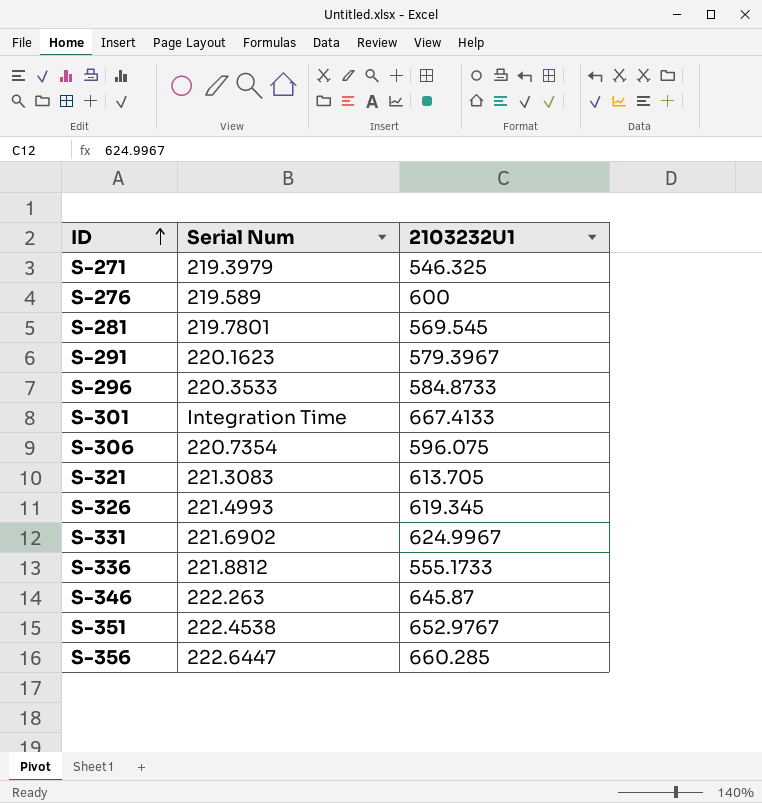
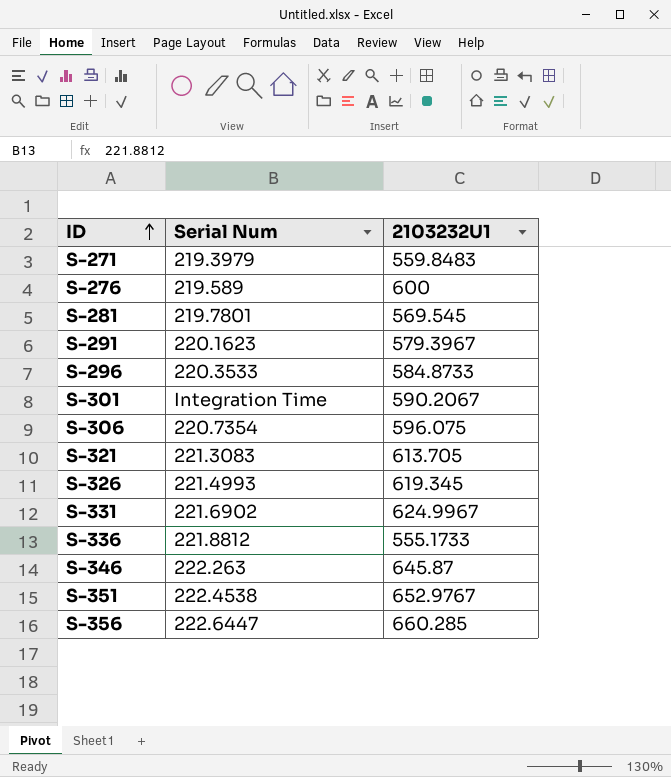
S-271 | 2103232U1: 546.325 -> 559.8483
S-301 | 2103232U1: 667.4133 -> 590.2067

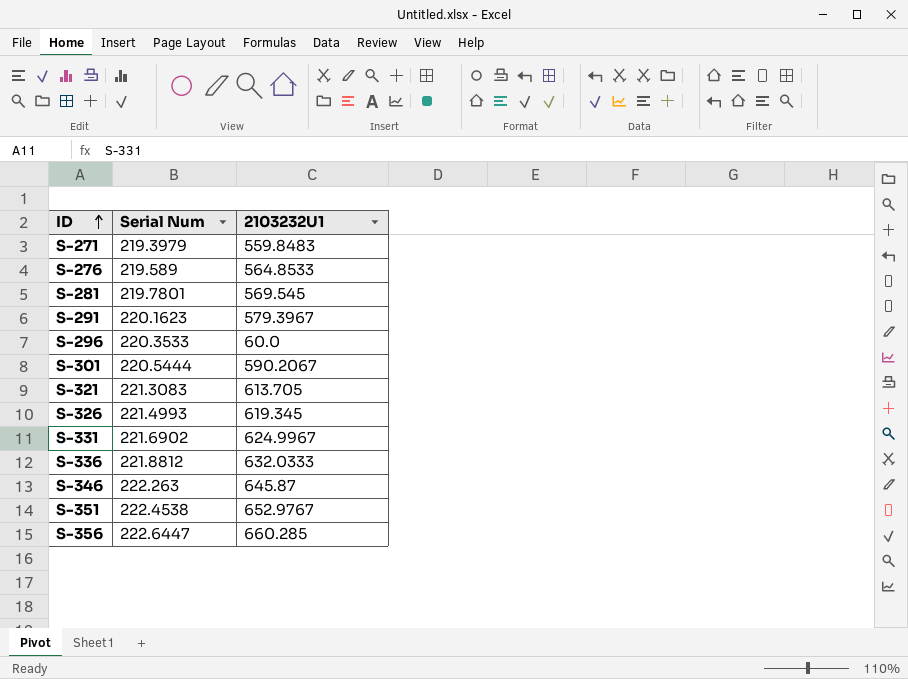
row S-306: 220.7354 | 596.075 -> none
S-276 | 2103232U1: 600 -> 564.8533
S-296 | 2103232U1: 584.8733 -> 60.0
S-301 | Serial Num: Integration Time -> 220.5444
S-336 | 2103232U1: 555.1733 -> 632.0333

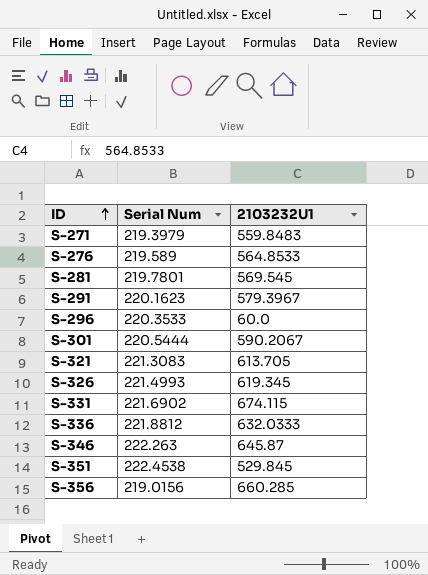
S-331 | 2103232U1: 624.9967 -> 674.115
S-351 | 2103232U1: 652.9767 -> 529.845
S-356 | Serial Num: 222.6447 -> 219.0156

